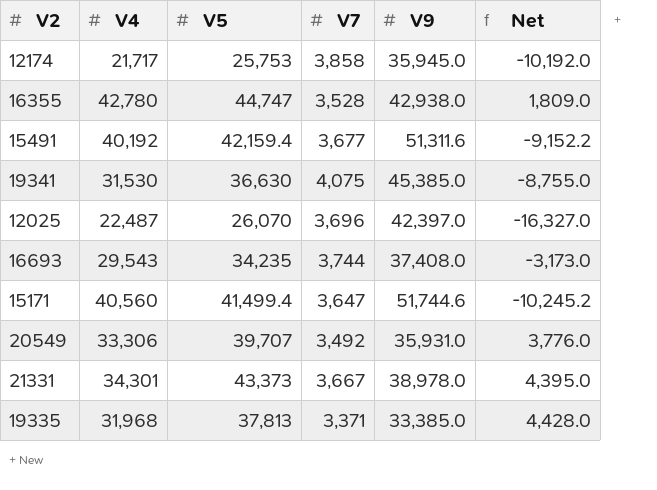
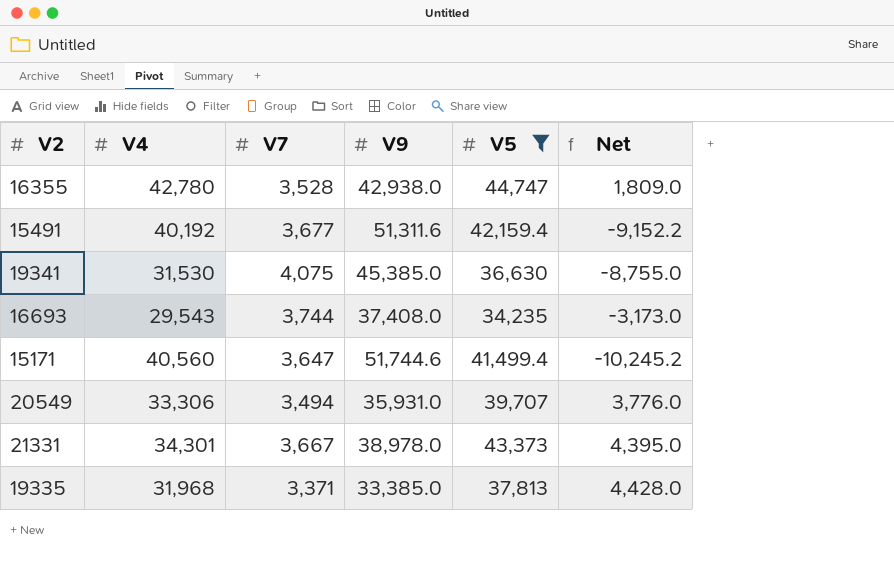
filter: none -> V5 >= 34,235
column V5 | position: 3 -> 5
20549 | V7: 3,492 -> 3,494

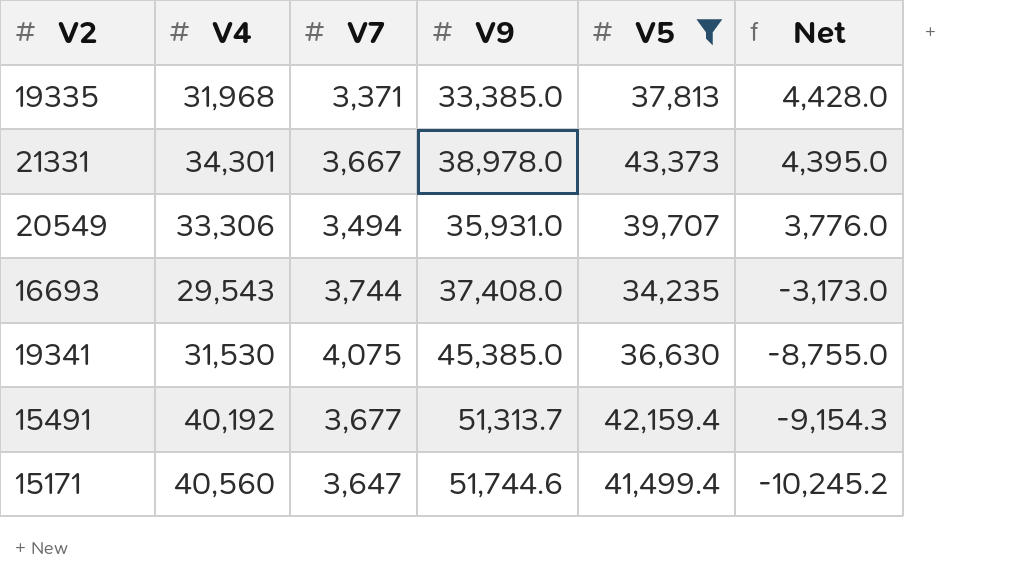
row order: none -> Net descending
row 16355: 42,780 | 3,528 | 42,938.0 | 44,747 | 1,809.0 -> none
15491 | V9: 51,311.6 -> 51,313.7
15491 | Net: -9,152.2 -> -9,154.3

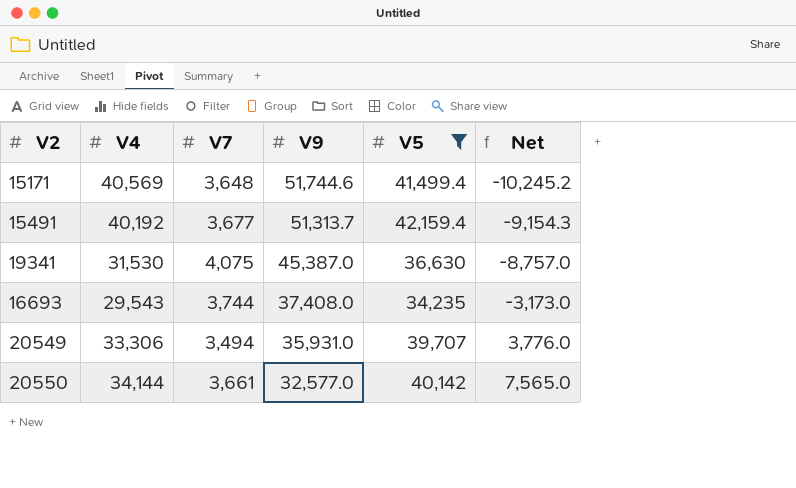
row order: Net descending -> V9 descending
row 19335: 31,968 | 3,371 | 33,385.0 | 37,813 | 4,428.0 -> none
row 21331: 34,301 | 3,667 | 38,978.0 | 43,373 | 4,395.0 -> none
15171 | V4: 40,560 -> 40,569
15171 | V7: 3,647 -> 3,648
19341 | V9: 45,385.0 -> 45,387.0
19341 | Net: -8,755.0 -> -8,757.0
row 20550: none -> 34,144 | 3,661 | 32,577.0 | 40,142 | 7,565.0

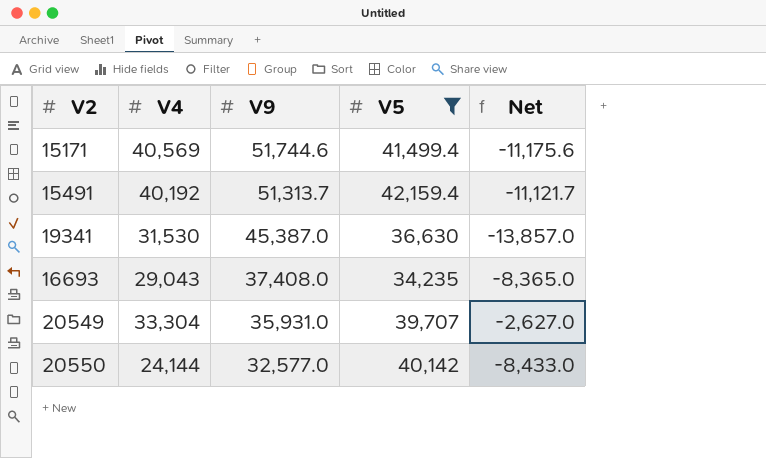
column V7 | position: 3 -> none
column Net | formula: [V5] - [V9] -> [V4] - [V9]
16693 | V4: 29,543 -> 29,043
20549 | V4: 33,306 -> 33,304
20550 | V4: 34,144 -> 24,144

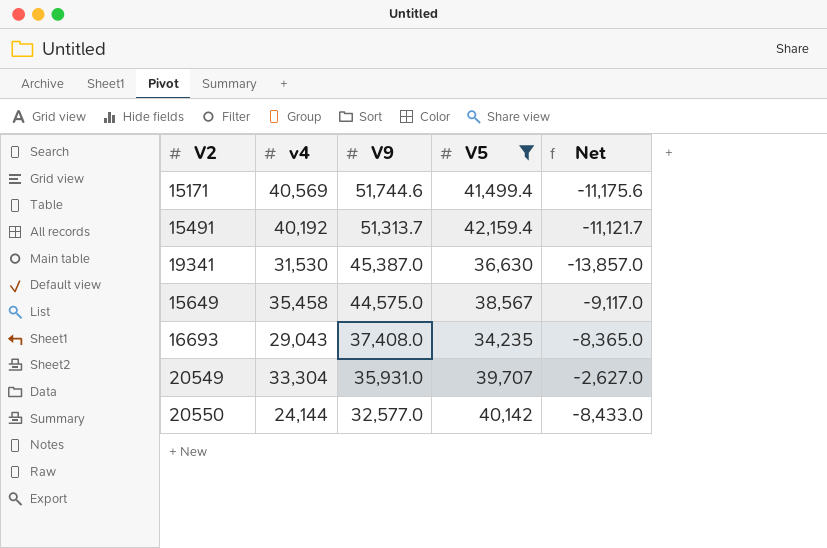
column name: V4 -> v4
row 15649: none -> 35,458 | 44,575.0 | 38,567 | -9,117.0

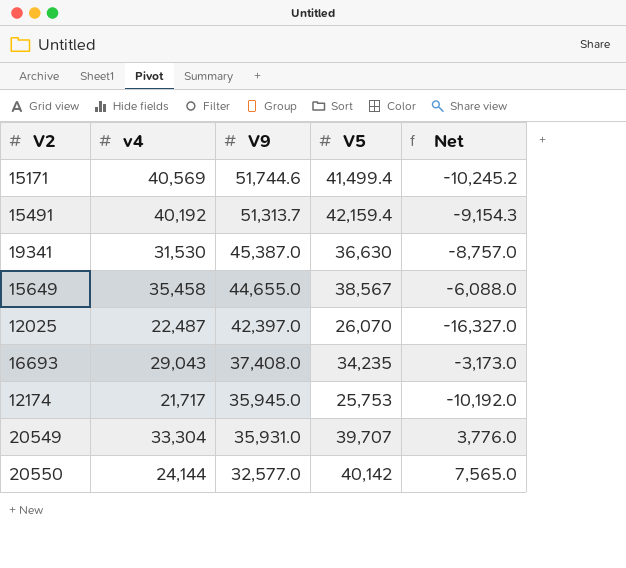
filter: V5 >= 34,235 -> none
column Net | formula: [v4] - [V9] -> [V5] - [V9]
15649 | V9: 44,575.0 -> 44,655.0

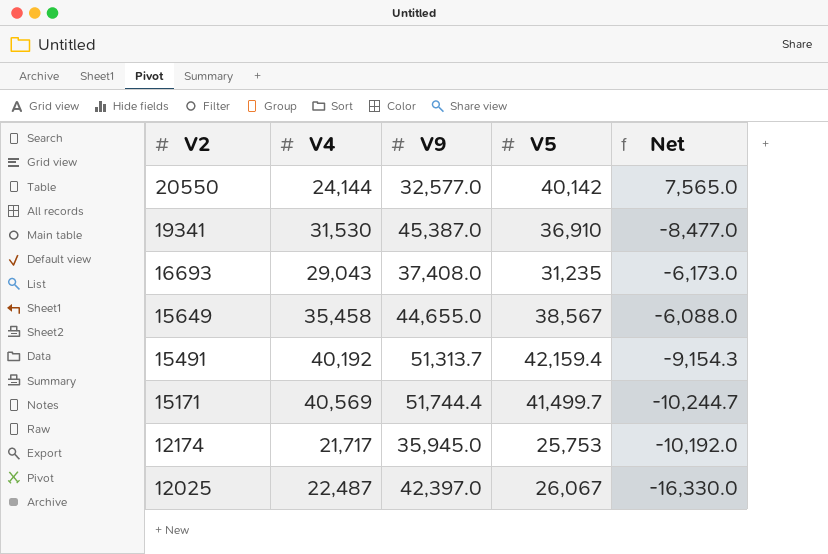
row order: V9 descending -> V2 descending
column name: v4 -> V4
row 20549: 33,304 | 35,931.0 | 39,707 | 3,776.0 -> none
19341 | V5: 36,630 -> 36,910
19341 | Net: -8,757.0 -> -8,477.0
16693 | V5: 34,235 -> 31,235
16693 | Net: -3,173.0 -> -6,173.0
15171 | V9: 51,744.6 -> 51,744.4
15171 | V5: 41,499.4 -> 41,499.7
15171 | Net: -10,245.2 -> -10,244.7
12025 | V5: 26,070 -> 26,067
12025 | Net: -16,327.0 -> -16,330.0

